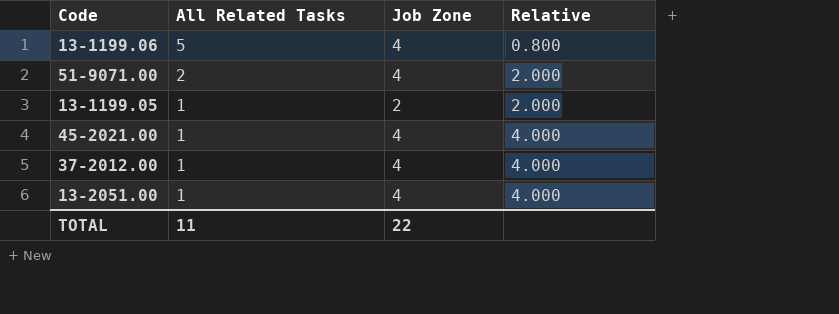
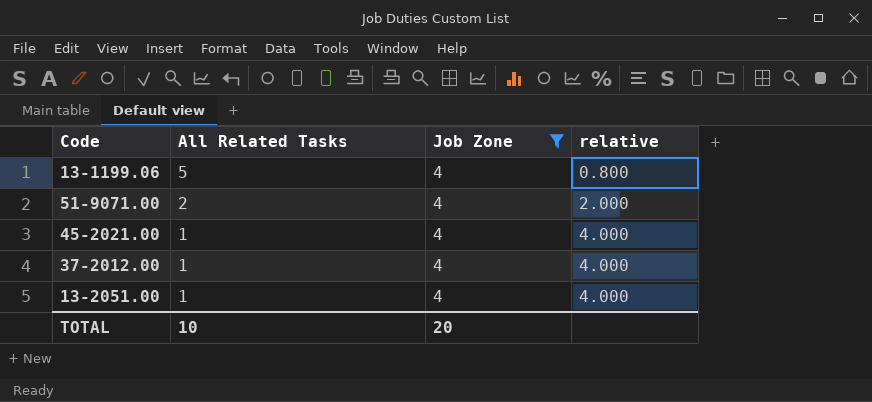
filter: none -> Job Zone = 4
column name: Relative -> relative
TOTAL | All Related Tasks: 11 -> 10
TOTAL | Job Zone: 22 -> 20

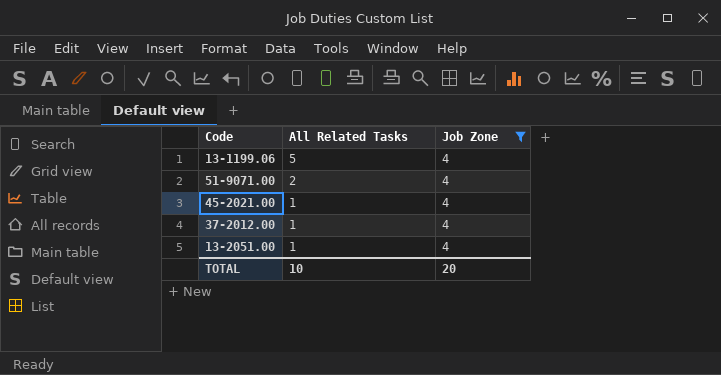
column relative | formula: [Job Zone] / [All Related Tasks] -> none

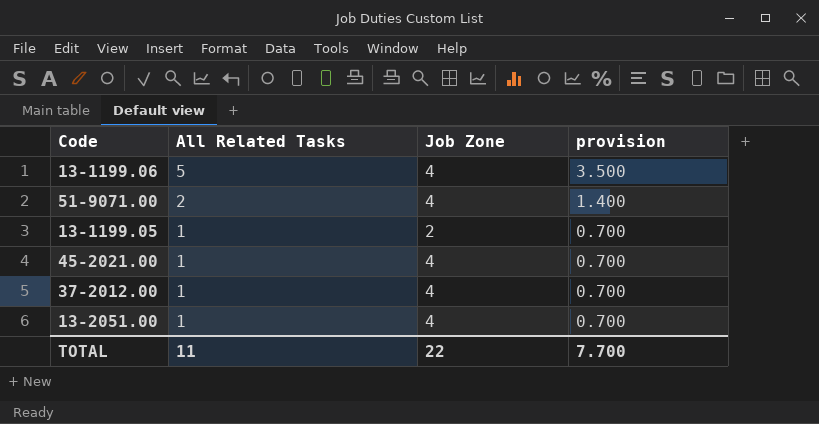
filter: Job Zone = 4 -> none
column provision | formula: none -> [All Related Tasks] * 0.7
TOTAL | All Related Tasks: 10 -> 11
TOTAL | Job Zone: 20 -> 22

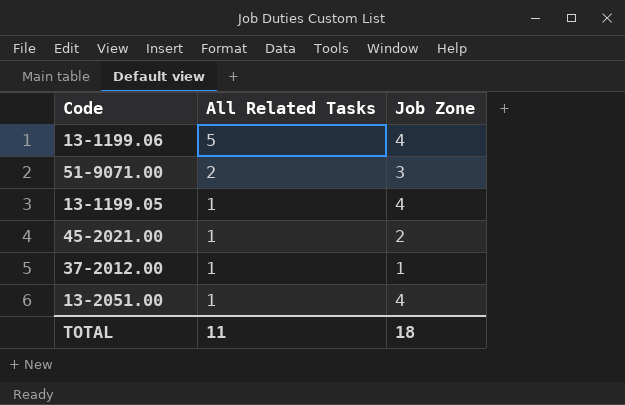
column provision | formula: [All Related Tasks] * 0.7 -> none
51-9071.00 | Job Zone: 4 -> 3
13-1199.05 | Job Zone: 2 -> 4
45-2021.00 | Job Zone: 4 -> 2
37-2012.00 | Job Zone: 4 -> 1
TOTAL | Job Zone: 22 -> 18

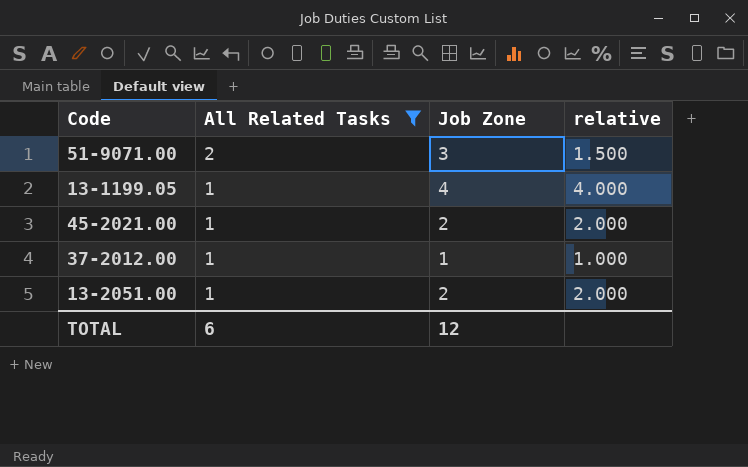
filter: none -> All Related Tasks != 5
column relative | formula: none -> [Job Zone] / [All Related Tasks]
13-2051.00 | Job Zone: 4 -> 2
TOTAL | All Related Tasks: 11 -> 6
TOTAL | Job Zone: 18 -> 12

